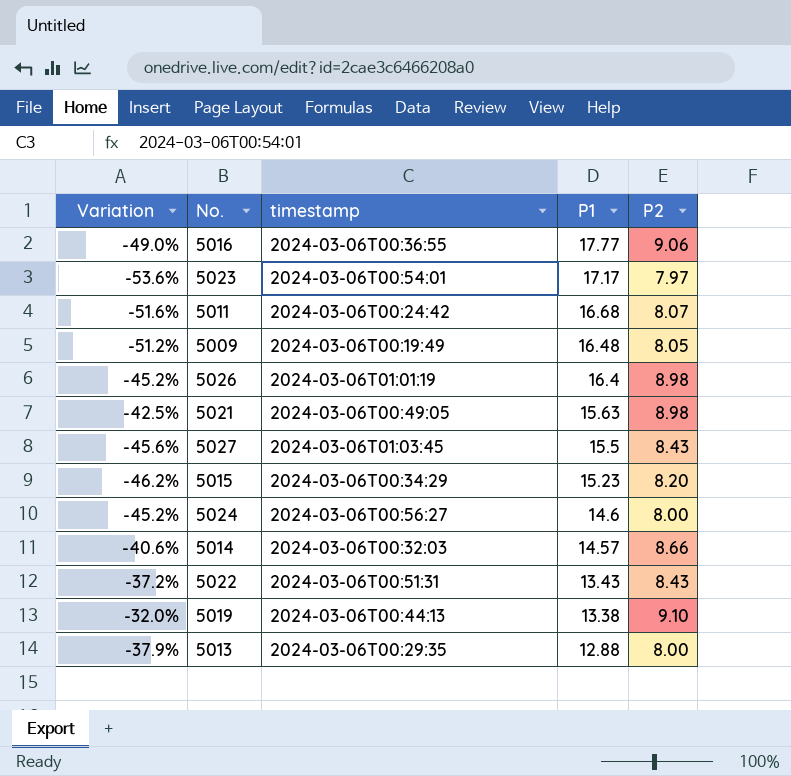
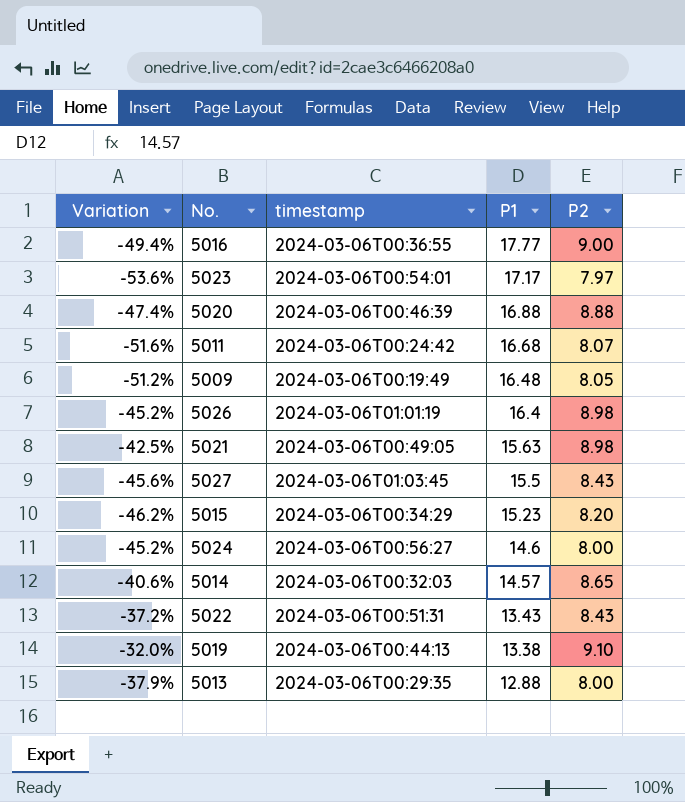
5016 | Variation: -49.0% -> -49.4%
5016 | P2: 9.06 -> 9.00
row 5020: none -> -47.4% | 2024-03-06T00:46:39 | 16.88 | 8.88
5014 | P2: 8.66 -> 8.65

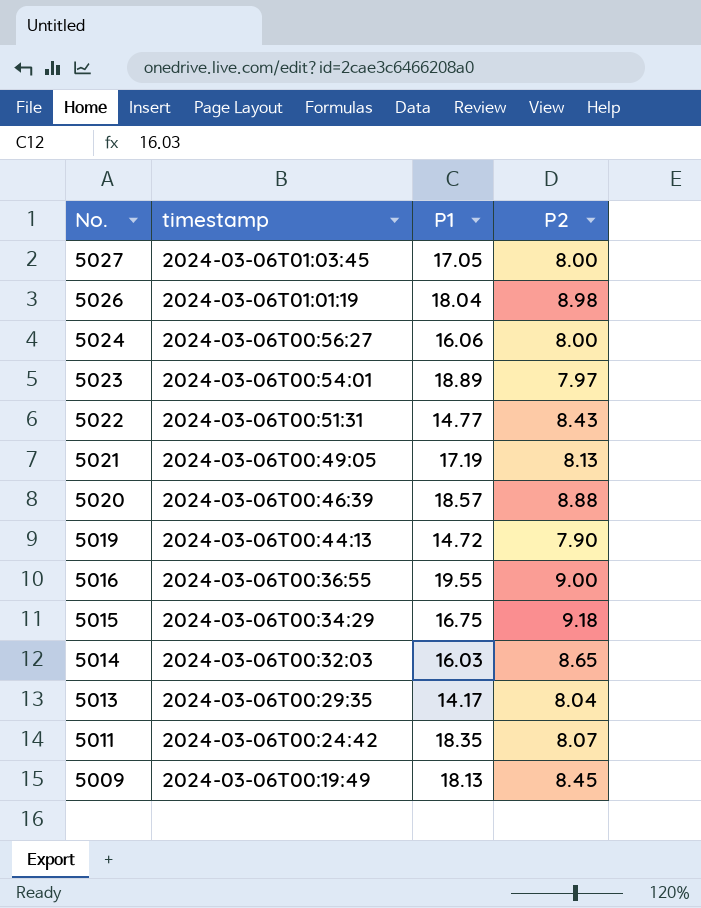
row order: P1 descending -> No. descending
column Variation | formula: ([P2] - [P1]) / [P1] -> none
5027 | P1: 15.5 -> 17.05
5027 | P2: 8.43 -> 8.00
5026 | P1: 16.4 -> 18.04
5024 | P1: 14.6 -> 16.06
5023 | P1: 17.17 -> 18.89
5022 | P1: 13.43 -> 14.77
5021 | P1: 15.63 -> 17.19
5021 | P2: 8.98 -> 8.13
5020 | P1: 16.88 -> 18.57
5019 | P1: 13.38 -> 14.72
5019 | P2: 9.10 -> 7.90
5016 | P1: 17.77 -> 19.55
5015 | P1: 15.23 -> 16.75
5015 | P2: 8.20 -> 9.18
5014 | P1: 14.57 -> 16.03
5013 | P1: 12.88 -> 14.17
5013 | P2: 8.00 -> 8.04
5011 | P1: 16.68 -> 18.35
5009 | P1: 16.48 -> 18.13
5009 | P2: 8.05 -> 8.45

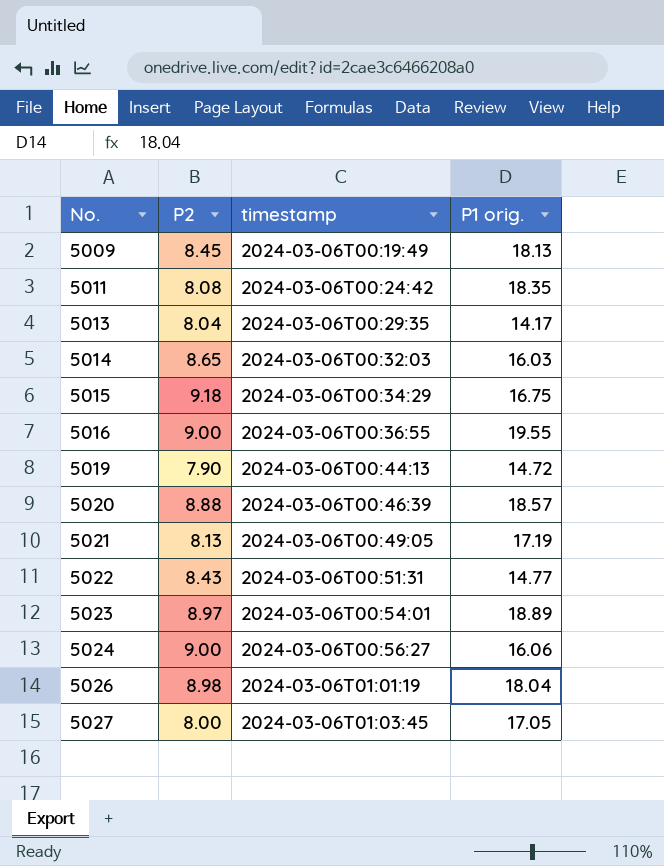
row order: No. descending -> No. ascending
column P2 | position: 4 -> 2
column name: P1 -> P1 orig.
5011 | P2: 8.07 -> 8.08
5023 | P2: 7.97 -> 8.97
5024 | P2: 8.00 -> 9.00

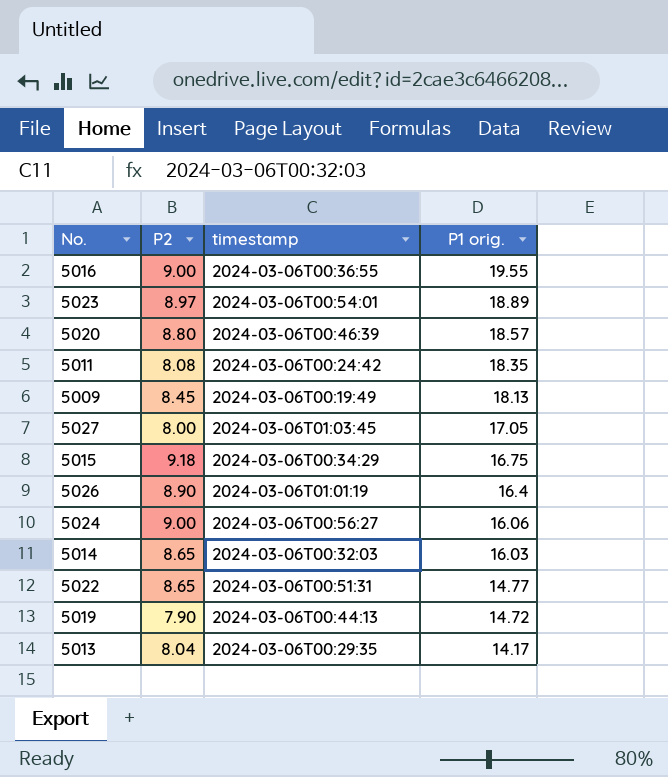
row order: No. ascending -> P1 orig. descending
row 5021: 8.13 | 2024-03-06T00:49:05 | 17.19 -> none
5020 | P2: 8.88 -> 8.80
5026 | P2: 8.98 -> 8.90
5026 | P1 orig.: 18.04 -> 16.4
5022 | P2: 8.43 -> 8.65

